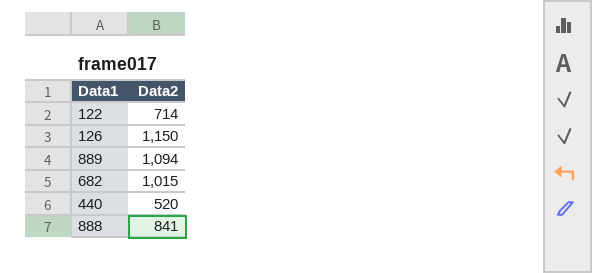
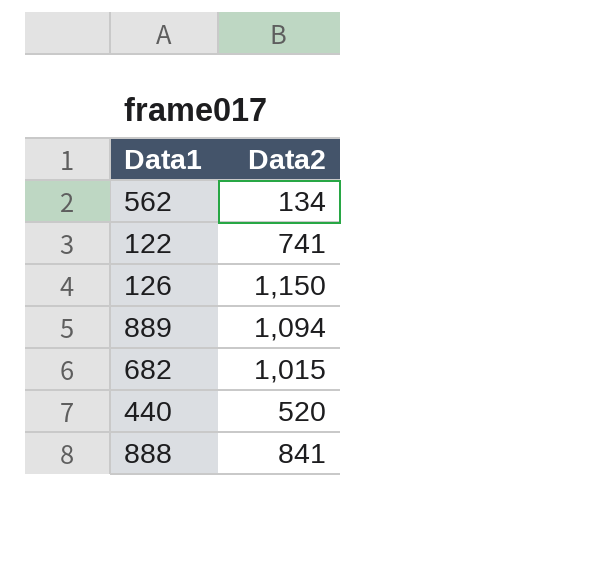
row 562: none -> 134
122 | Data2: 714 -> 741

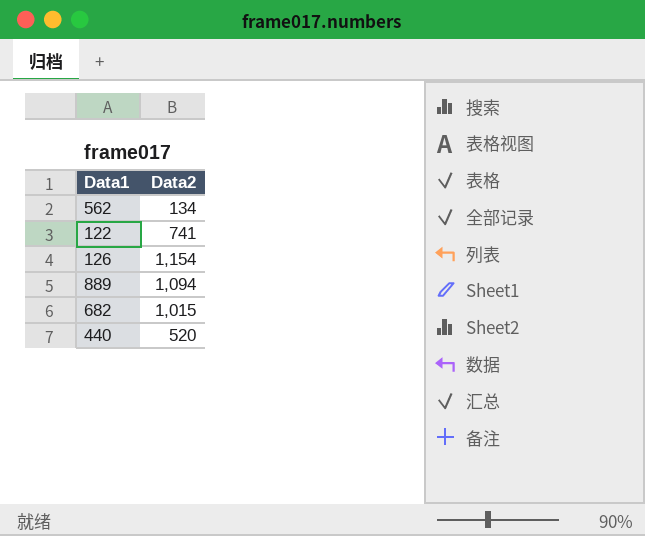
row 888: 841 -> none
126 | Data2: 1,150 -> 1,154

